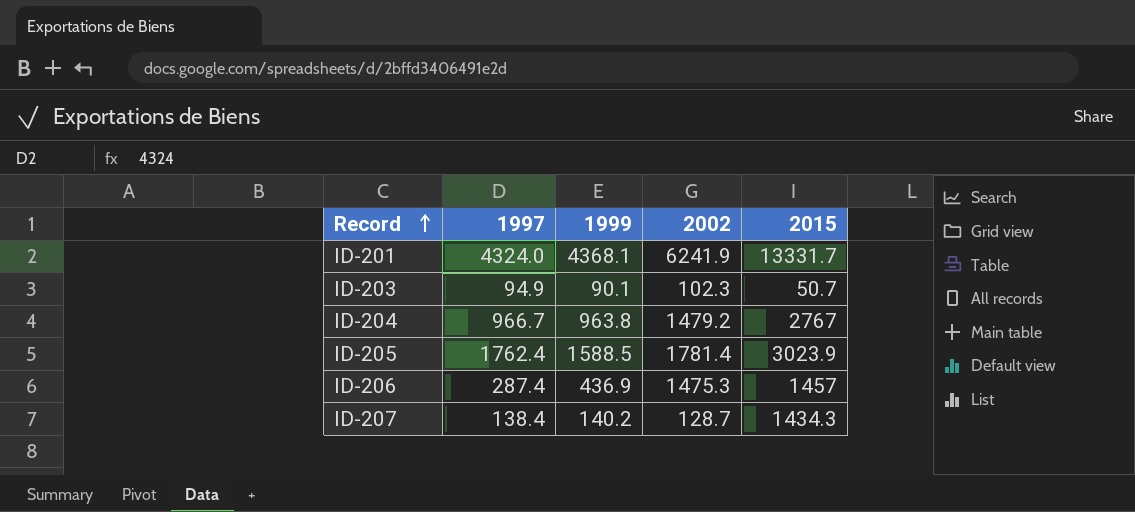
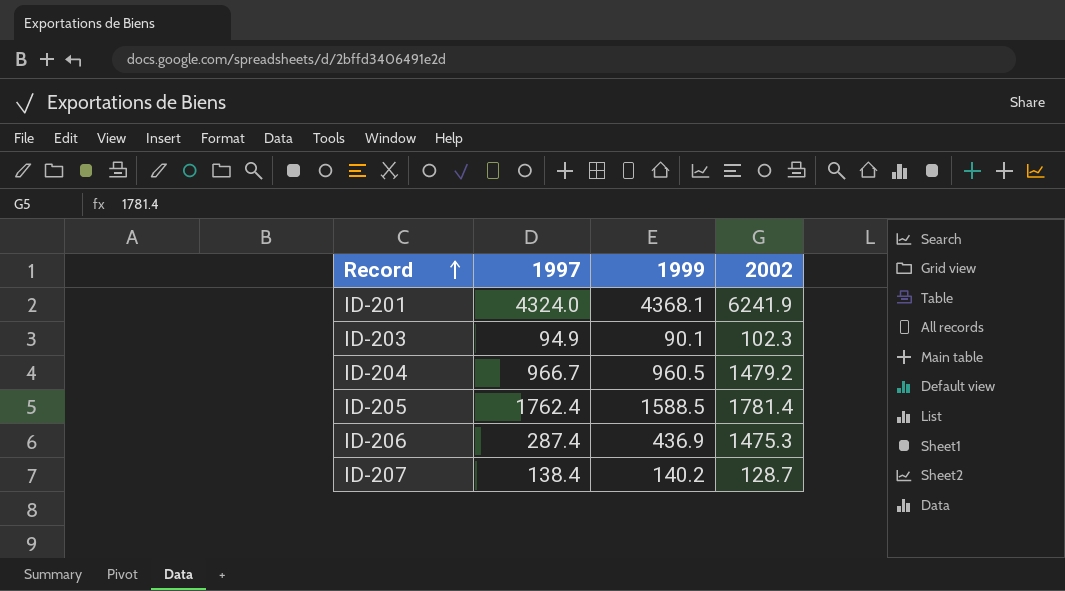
column 2015 | position: 5 -> none
ID-204 | 1999: 963.8 -> 960.5

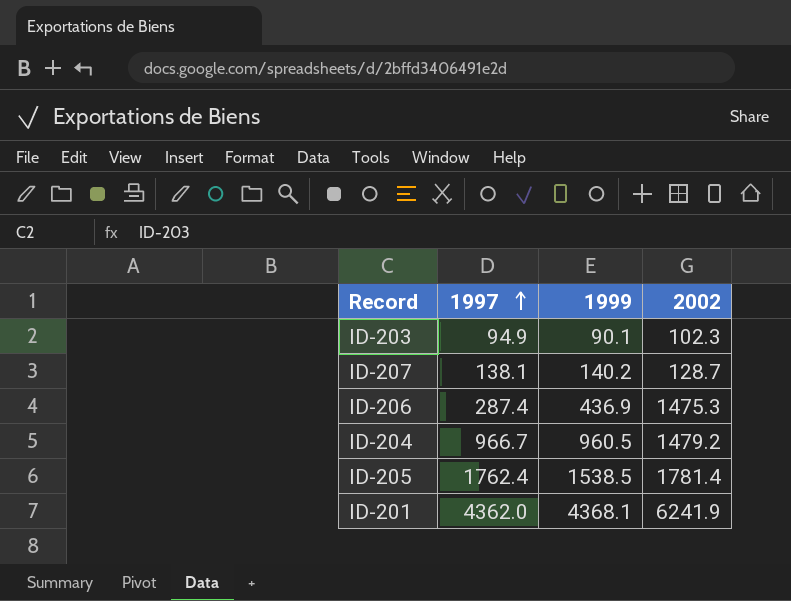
row order: Record ascending -> 1997 ascending
ID-207 | 1997: 138.4 -> 138.1
ID-205 | 1999: 1588.5 -> 1538.5
ID-201 | 1997: 4324.0 -> 4362.0

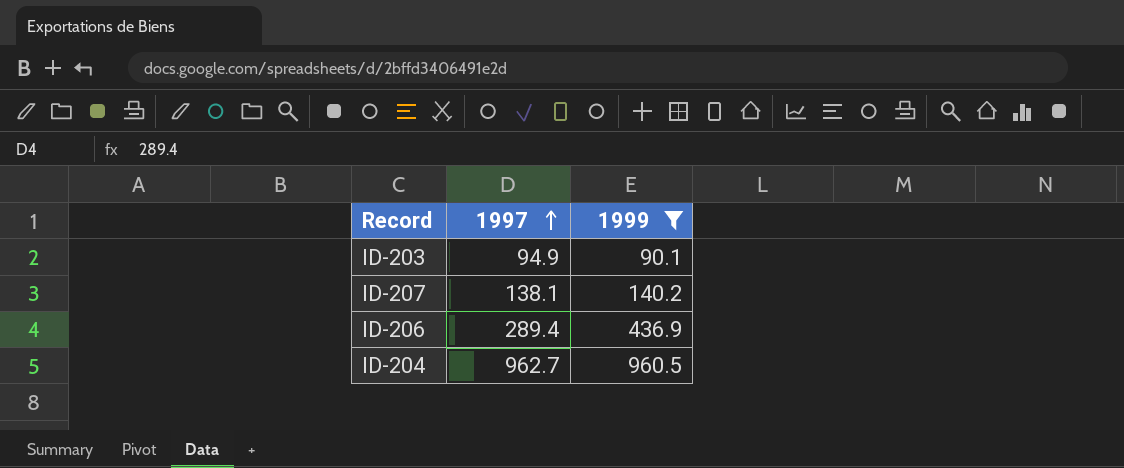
filter: none -> 1999 <= 960.5
column 2002 | position: 4 -> none
ID-206 | 1997: 287.4 -> 289.4
ID-204 | 1997: 966.7 -> 962.7

